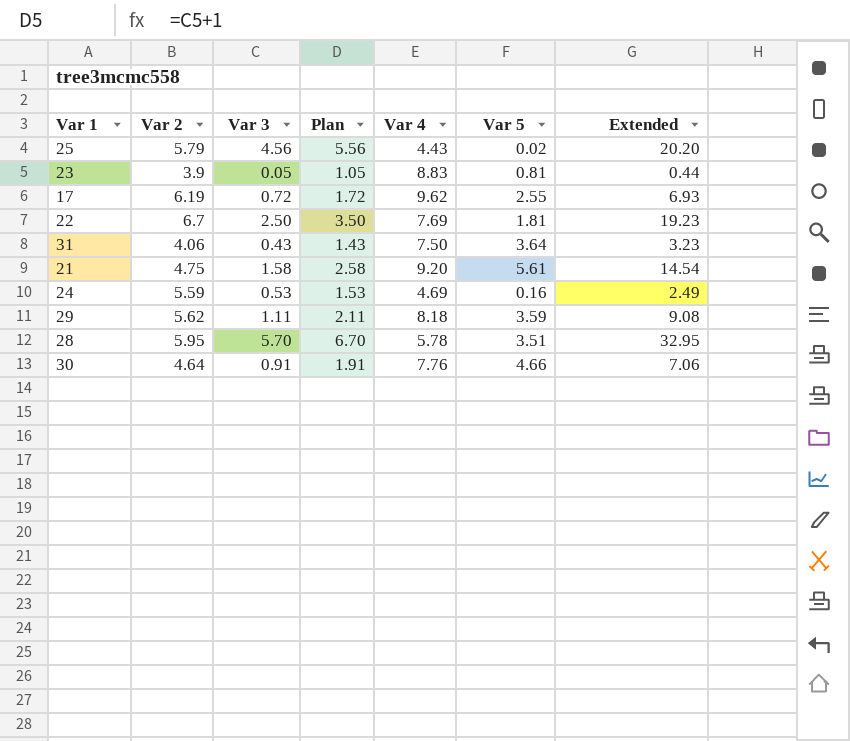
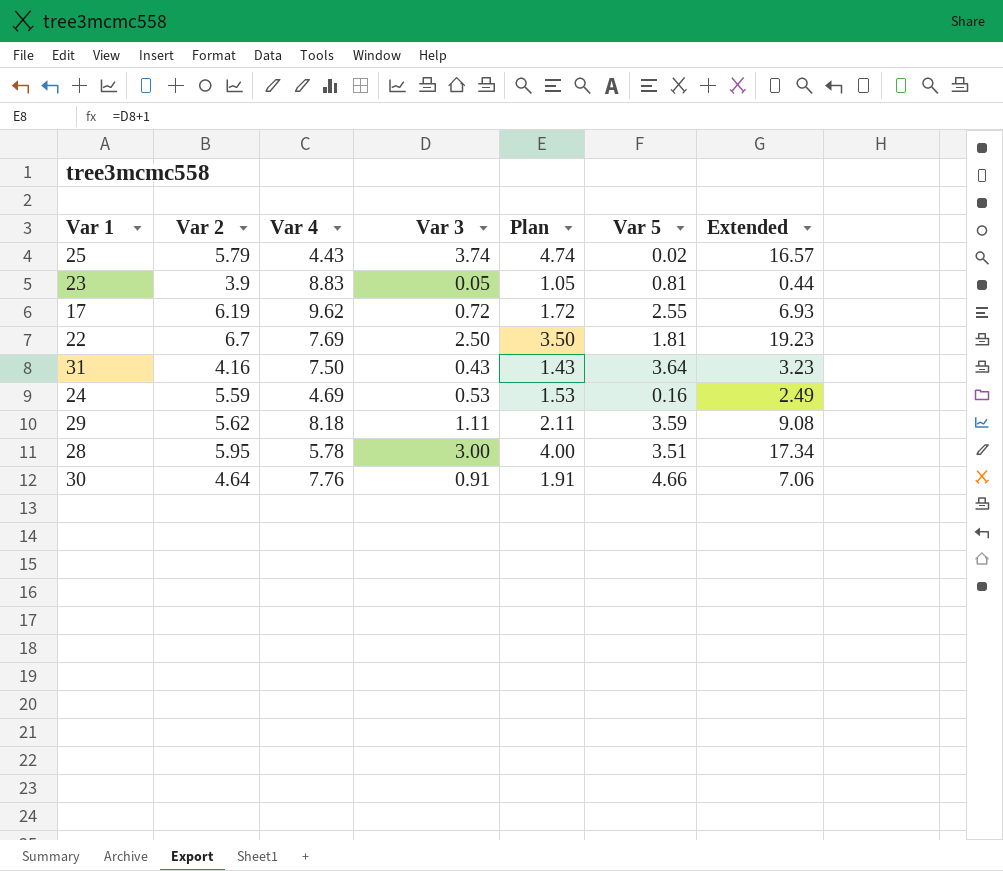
column Var 4 | position: 5 -> 3
row 21: 4.75 | 1.58 | 2.58 | 9.20 | 5.61 | 14.54 -> none
25 | Var 3: 4.56 -> 3.74
25 | Plan: 5.56 -> 4.74
25 | Extended: 20.20 -> 16.57
31 | Var 2: 4.06 -> 4.16
28 | Var 3: 5.70 -> 3.00
28 | Plan: 6.70 -> 4.00
28 | Extended: 32.95 -> 17.34

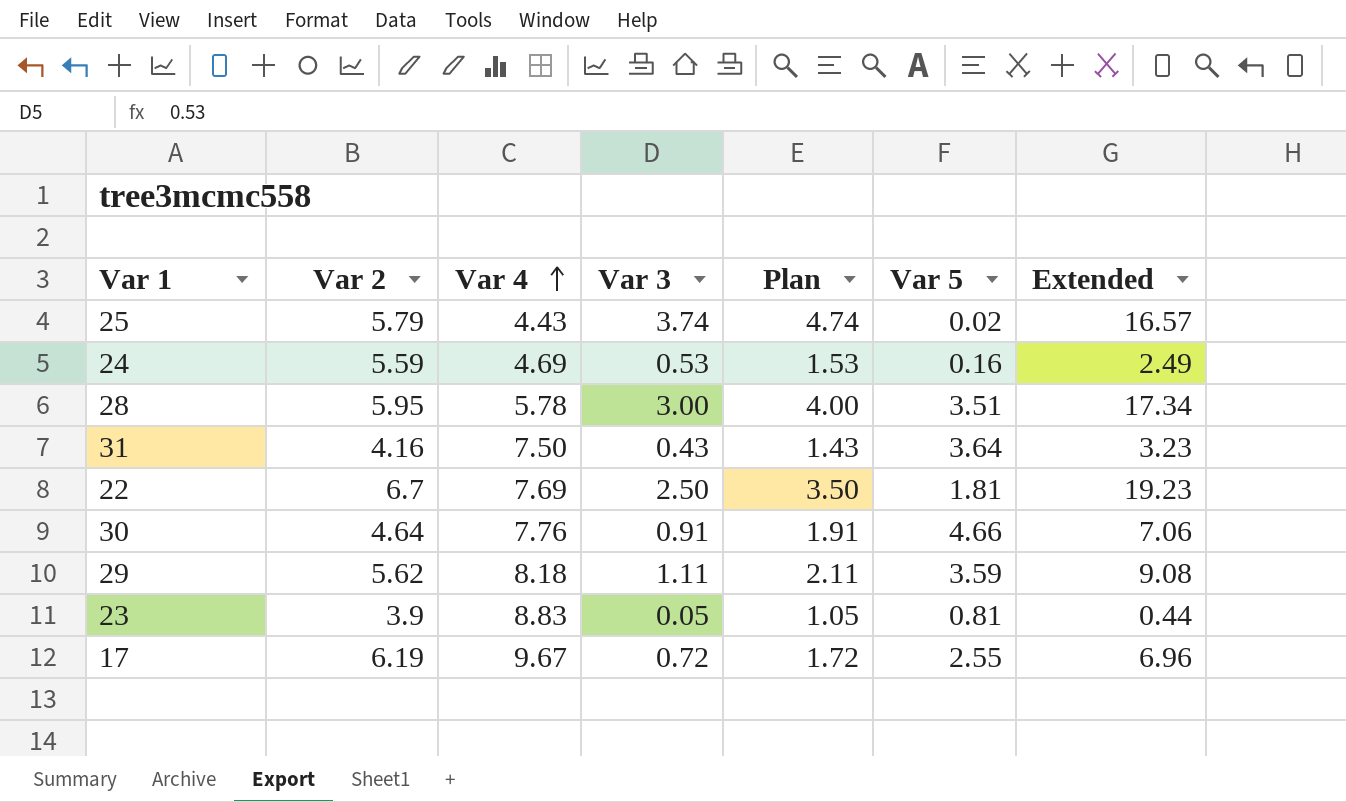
row order: none -> Var 4 ascending
17 | Var 4: 9.62 -> 9.67
17 | Extended: 6.93 -> 6.96

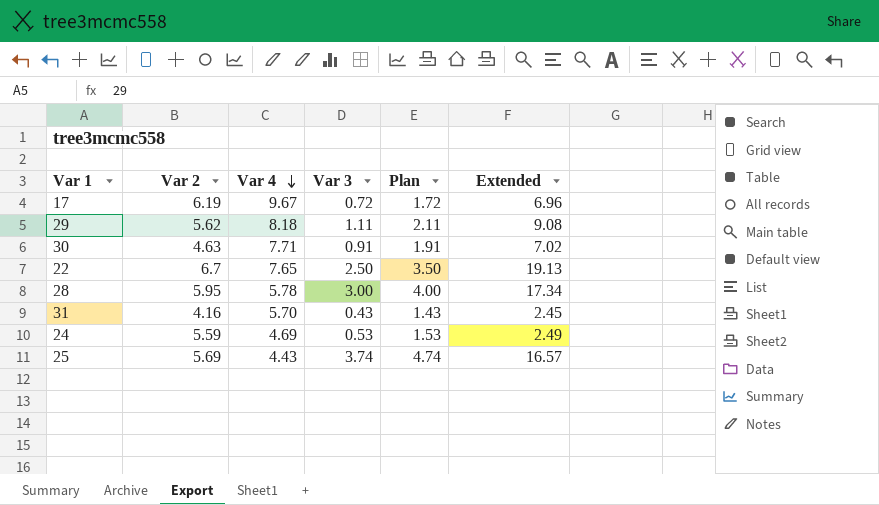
row order: Var 4 ascending -> Var 4 descending
column Var 5 | position: 6 -> none
row 23: 3.9 | 8.83 | 0.05 | 1.05 | 0.81 | 0.44 -> none
30 | Var 2: 4.64 -> 4.63
30 | Var 4: 7.76 -> 7.71
30 | Extended: 7.06 -> 7.02
22 | Var 4: 7.69 -> 7.65
22 | Extended: 19.23 -> 19.13
31 | Var 4: 7.50 -> 5.70
31 | Extended: 3.23 -> 2.45
25 | Var 2: 5.79 -> 5.69

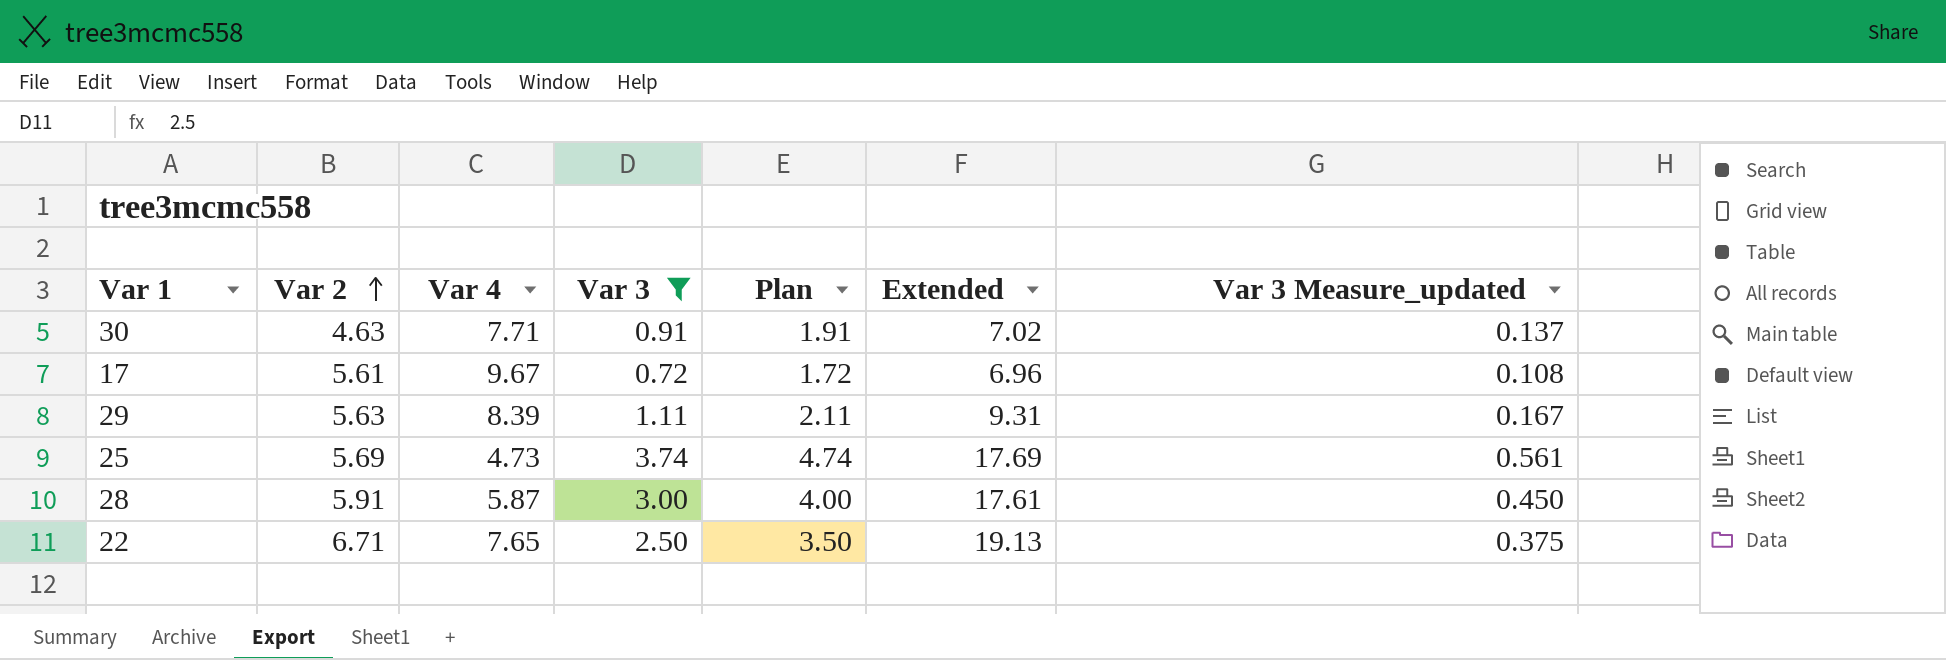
filter: none -> Var 3 >= 0.72
row order: Var 4 descending -> Var 2 ascending
column Var 3 Measure_updated | formula: none -> [Var 3] * 0.15
17 | Var 2: 6.19 -> 5.61
29 | Var 2: 5.62 -> 5.63
29 | Var 4: 8.18 -> 8.39
29 | Extended: 9.08 -> 9.31
25 | Var 4: 4.43 -> 4.73
25 | Extended: 16.57 -> 17.69
28 | Var 2: 5.95 -> 5.91
28 | Var 4: 5.78 -> 5.87
28 | Extended: 17.34 -> 17.61
22 | Var 2: 6.7 -> 6.71

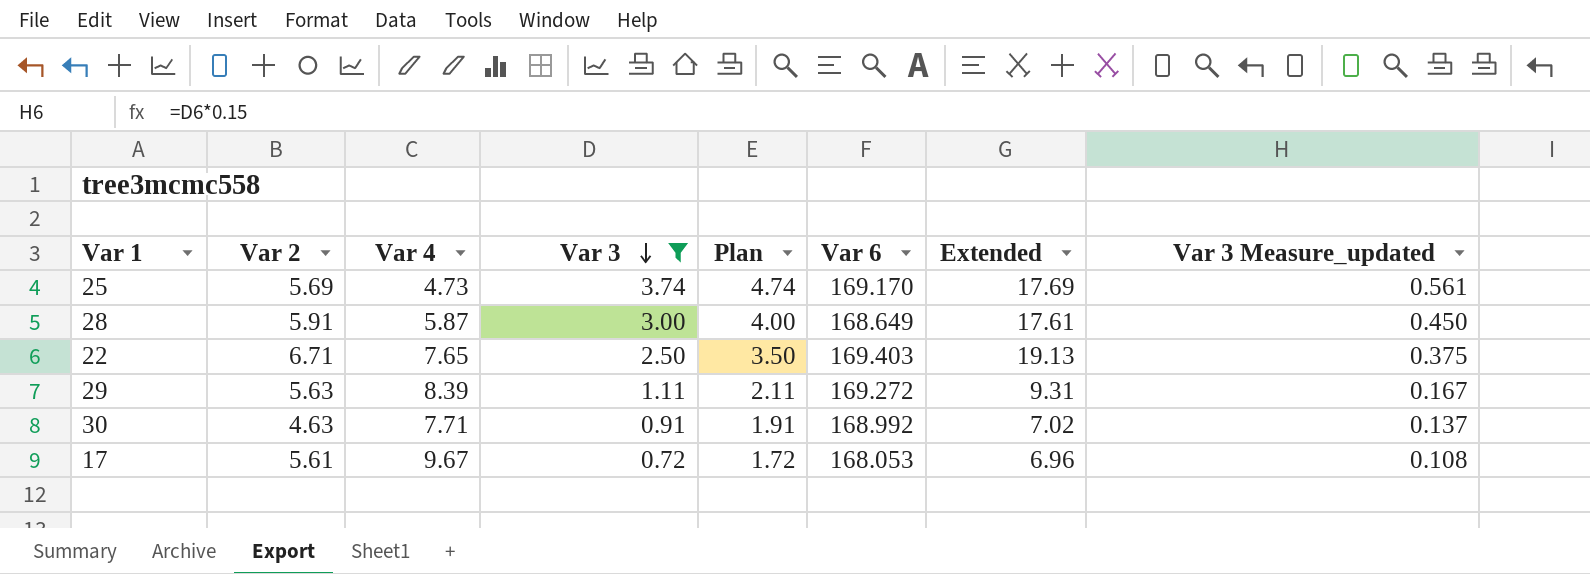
row order: Var 2 ascending -> Var 3 descending
column Var 6 | position: none -> 6

